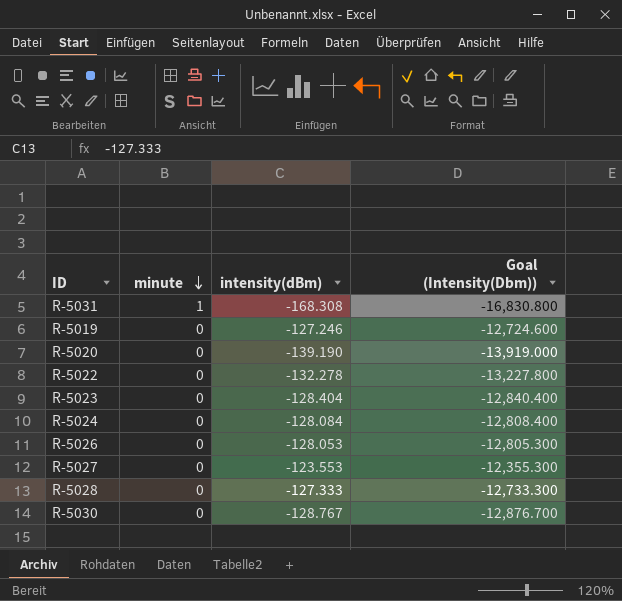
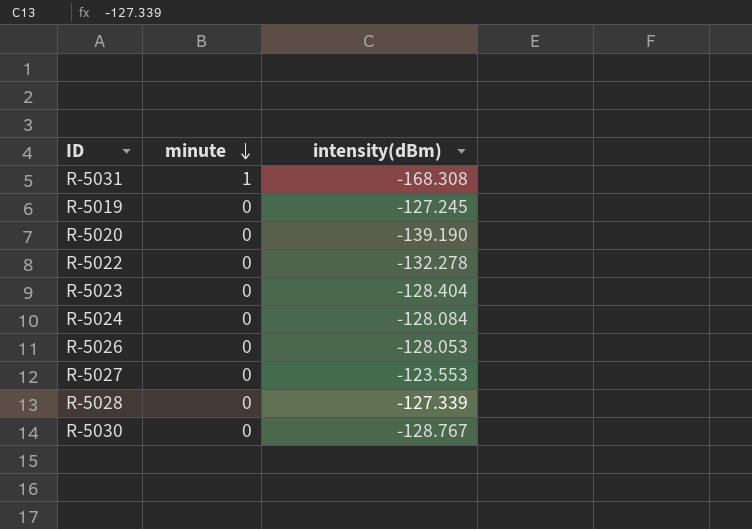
column Goal (Intensity(Dbm)) | formula: [intensity(dBm)] * 100 -> none
R-5019 | intensity(dBm): -127.246 -> -127.245
R-5028 | intensity(dBm): -127.333 -> -127.339

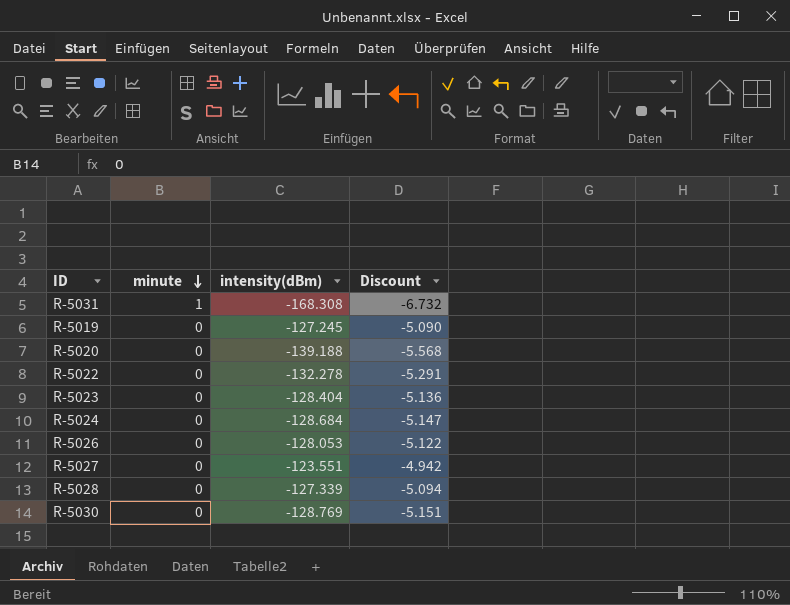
column Discount | formula: none -> [intensity(dBm)] * 0.04
R-5020 | intensity(dBm): -139.190 -> -139.188
R-5024 | intensity(dBm): -128.084 -> -128.684
R-5027 | intensity(dBm): -123.553 -> -123.551
R-5030 | intensity(dBm): -128.767 -> -128.769

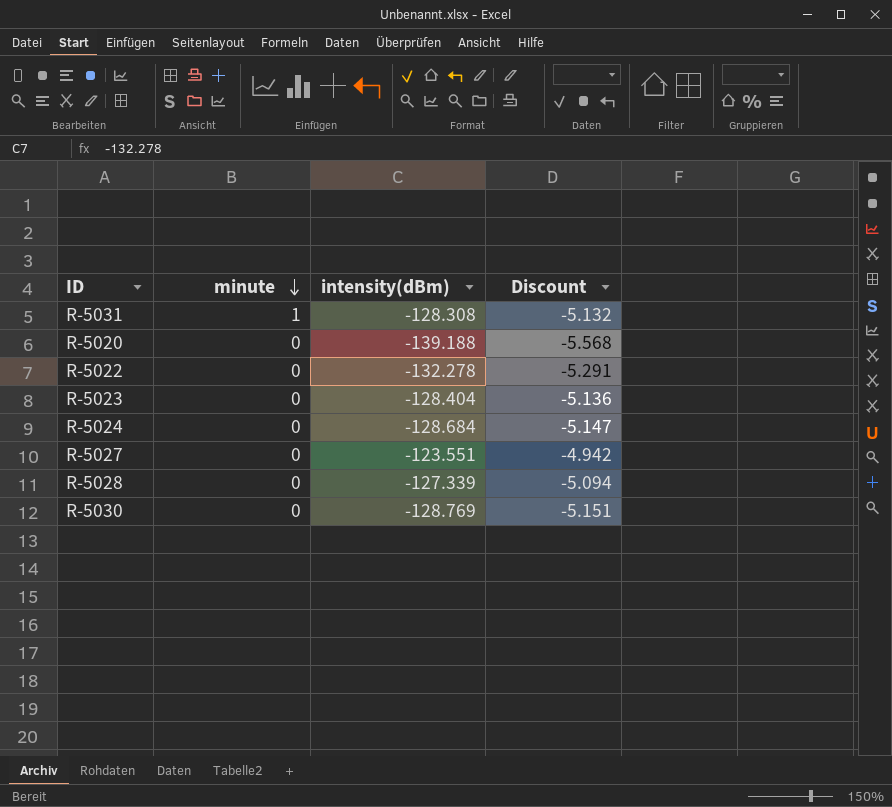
row R-5019: 0 | -127.245 | -5.090 -> none
row R-5026: 0 | -128.053 | -5.122 -> none
R-5031 | intensity(dBm): -168.308 -> -128.308
R-5031 | Discount: -6.732 -> -5.132

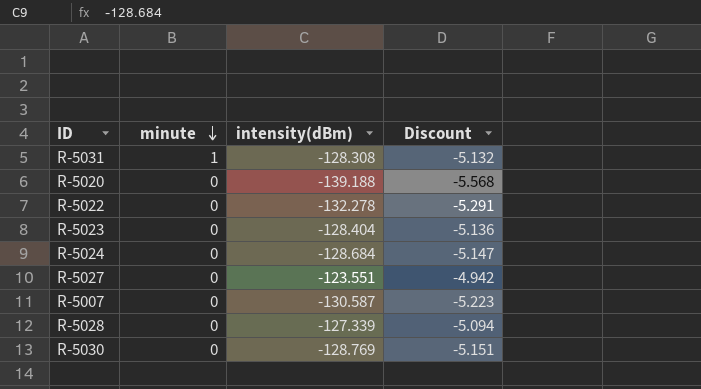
row R-5007: none -> 0 | -130.587 | -5.223

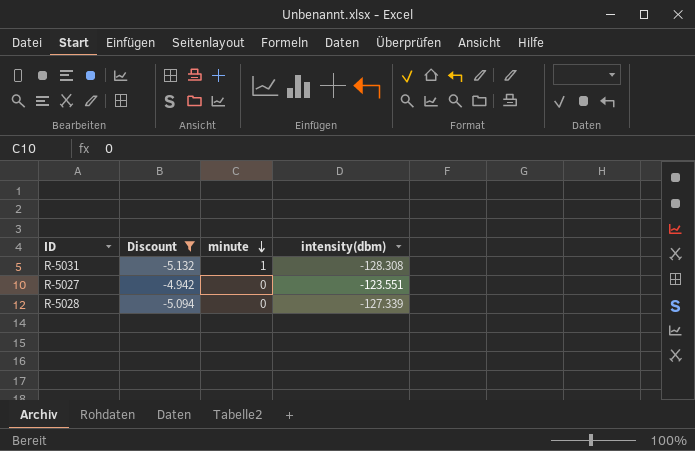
filter: none -> Discount >= -5.132
column Discount | position: 4 -> 2
column name: intensity(dBm) -> intensity(dbm)

